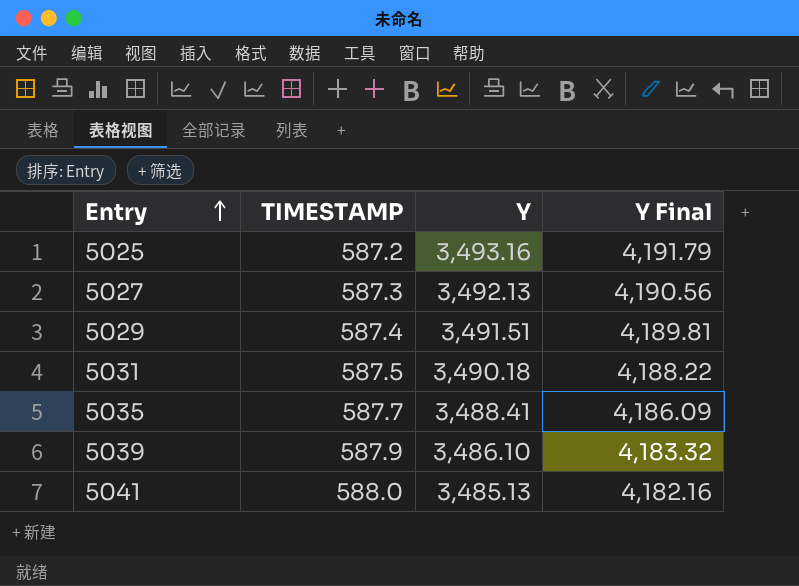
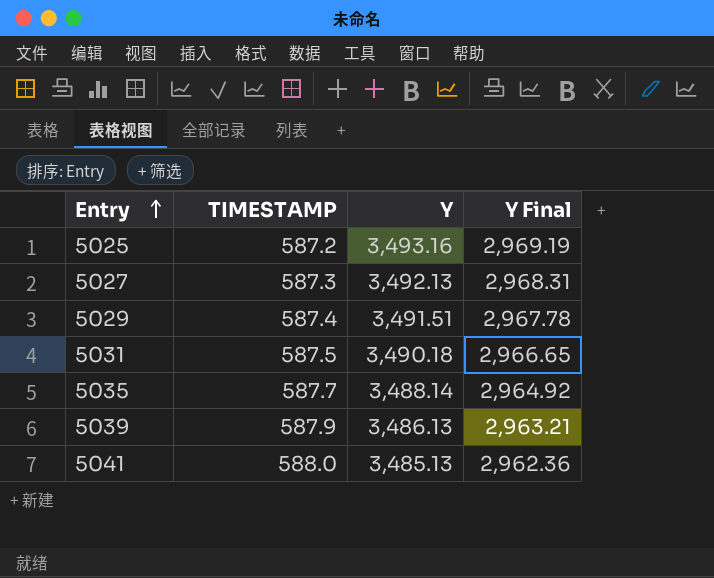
column Y Final | formula: [Y] * 1.2 -> [Y] * 0.85
5035 | Y: 3,488.41 -> 3,488.14
5039 | Y: 3,486.10 -> 3,486.13

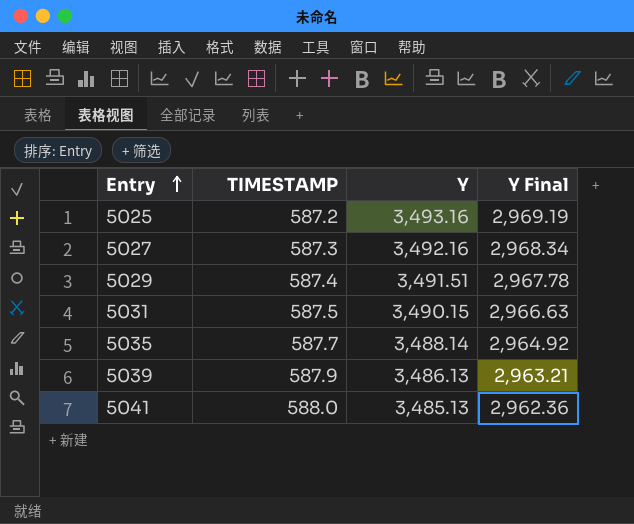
5027 | Y: 3,492.13 -> 3,492.16
5027 | Y Final: 2,968.31 -> 2,968.34
5031 | Y: 3,490.18 -> 3,490.15
5031 | Y Final: 2,966.65 -> 2,966.63

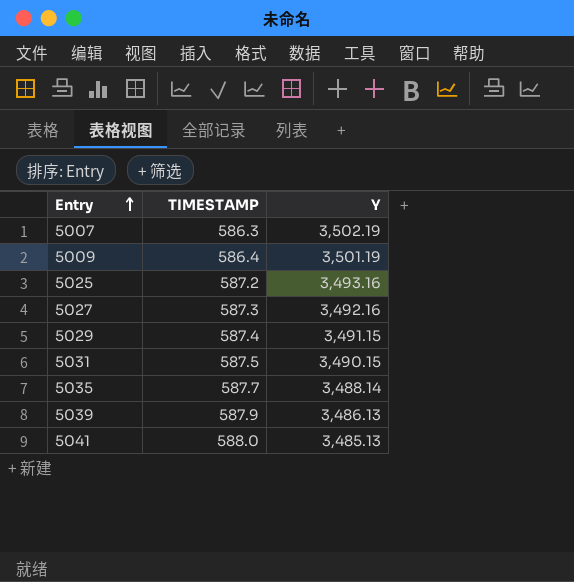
column Y Final | formula: [Y] * 0.85 -> none
row 5007: none -> 586.3 | 3,502.19
row 5009: none -> 586.4 | 3,501.19
5029 | Y: 3,491.51 -> 3,491.15

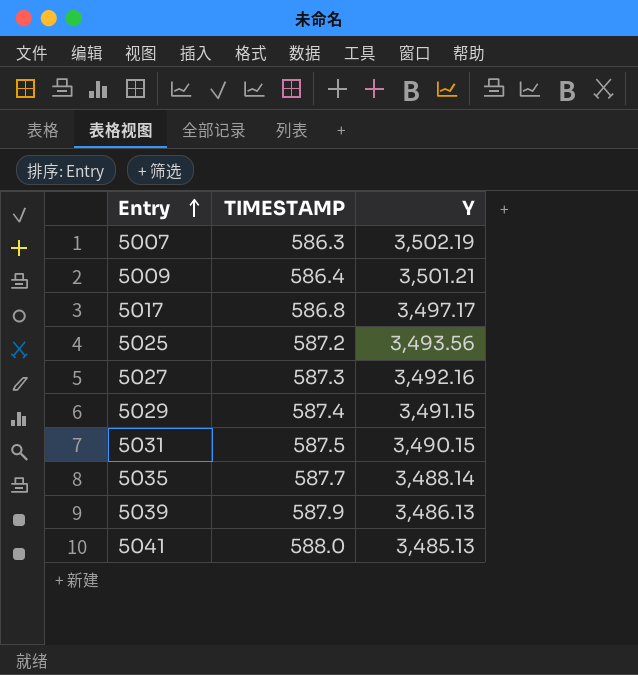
5009 | Y: 3,501.19 -> 3,501.21
row 5017: none -> 586.8 | 3,497.17
5025 | Y: 3,493.16 -> 3,493.56

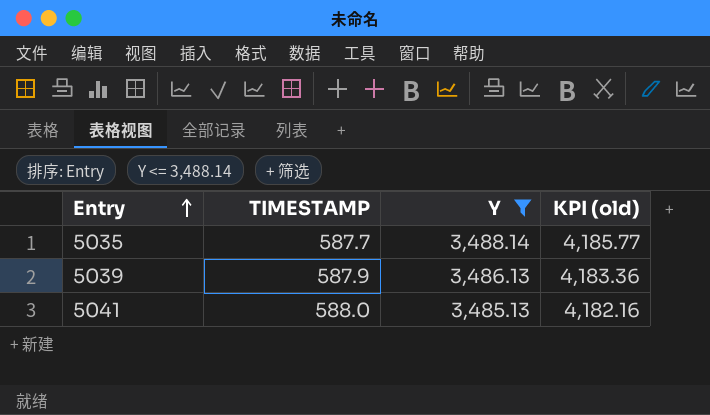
filter: none -> Y <= 3,488.14
column KPI (old) | formula: none -> [Y] * 1.2

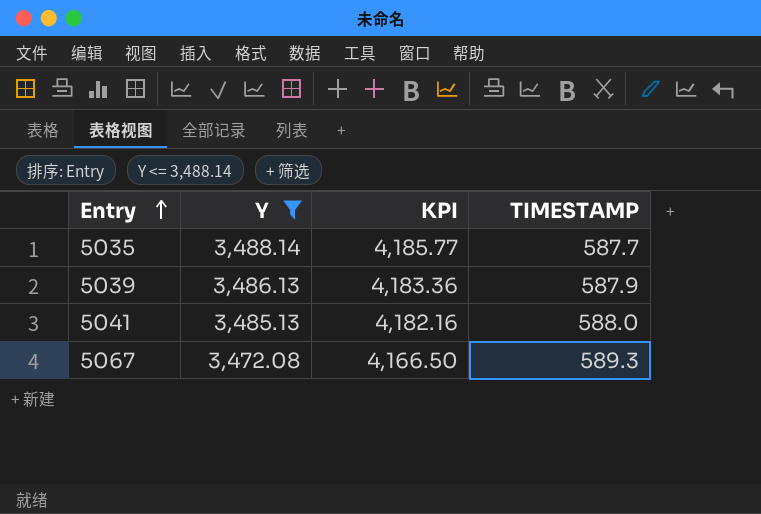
column name: KPI (old) -> KPI
column TIMESTAMP | position: 2 -> 4
row 5067: none -> 3,472.08 | 4,166.50 | 589.3

